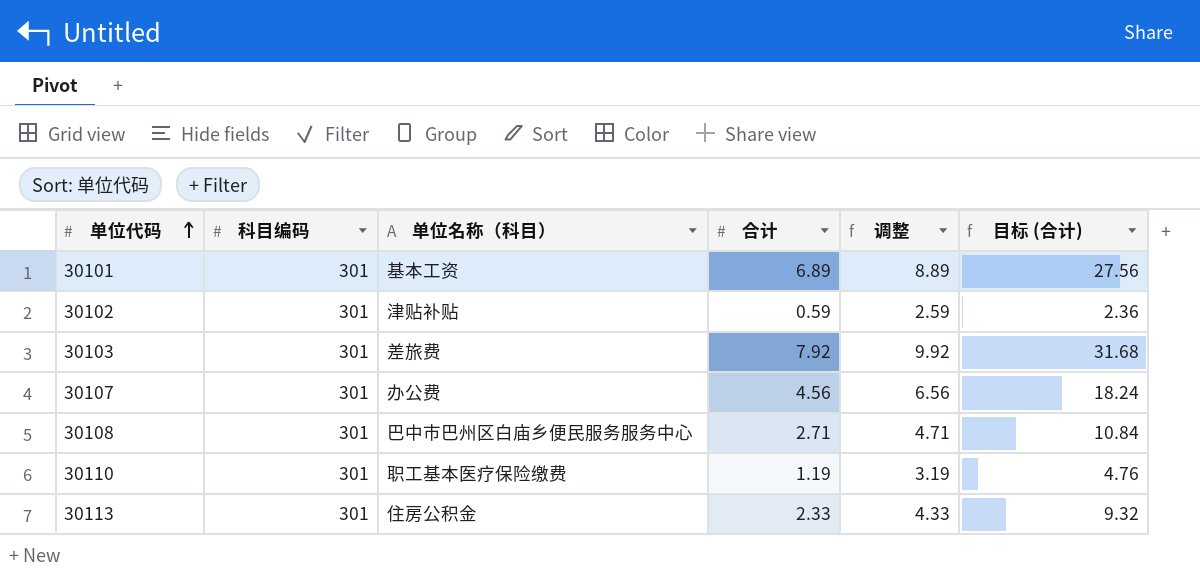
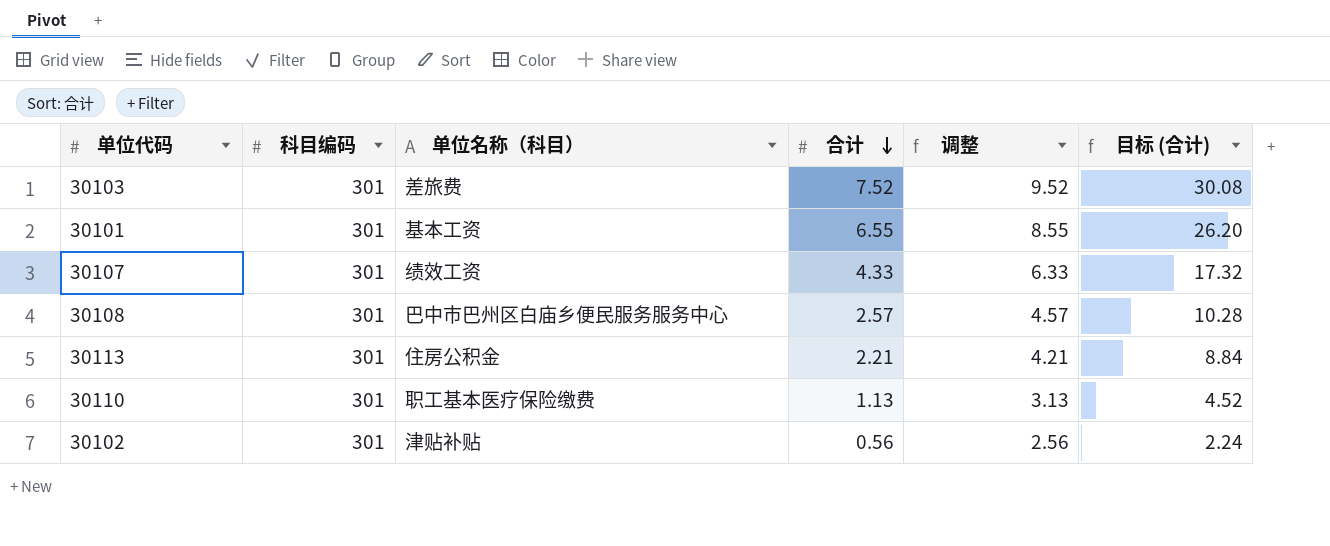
row order: 单位代码 ascending -> 合计 descending
30103 | 合计: 7.92 -> 7.52
30103 | 调整: 9.92 -> 9.52
30103 | 目标 (合计): 31.68 -> 30.08
30101 | 合计: 6.89 -> 6.55
30101 | 调整: 8.89 -> 8.55
30101 | 目标 (合计): 27.56 -> 26.20
30107 | 单位名称（科目）: 办公费 -> 绩效工资
30107 | 合计: 4.56 -> 4.33
30107 | 调整: 6.56 -> 6.33
30107 | 目标 (合计): 18.24 -> 17.32
30108 | 合计: 2.71 -> 2.57
30108 | 调整: 4.71 -> 4.57
30108 | 目标 (合计): 10.84 -> 10.28
30113 | 合计: 2.33 -> 2.21
30113 | 调整: 4.33 -> 4.21
30113 | 目标 (合计): 9.32 -> 8.84
30110 | 合计: 1.19 -> 1.13
30110 | 调整: 3.19 -> 3.13
30110 | 目标 (合计): 4.76 -> 4.52
30102 | 合计: 0.59 -> 0.56
30102 | 调整: 2.59 -> 2.56
30102 | 目标 (合计): 2.36 -> 2.24

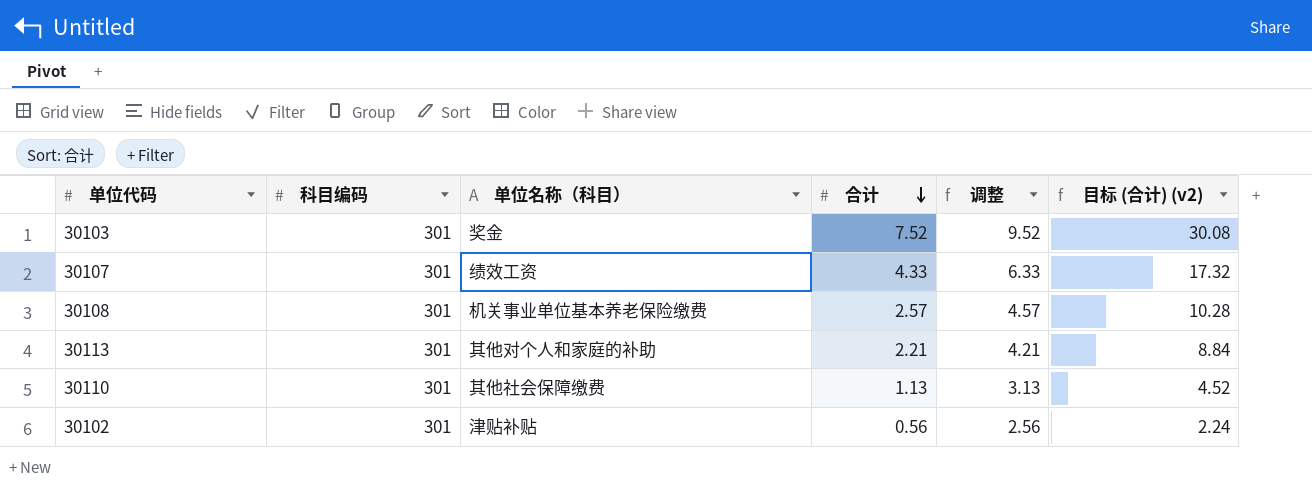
column name: 目标 (合计) -> 目标 (合计) (v2)
row 30101: 301 | 基本工资 | 6.55 | 8.55 | 26.20 -> none
30103 | 单位名称（科目）: 差旅费 -> 奖金
30108 | 单位名称（科目）: 巴中市巴州区白庙乡便民服务服务中心 -> 机关事业单位基本养老保险缴费
30113 | 单位名称（科目）: 住房公积金 -> 其他对个人和家庭的补助
30110 | 单位名称（科目）: 职工基本医疗保险缴费 -> 其他社会保障缴费

